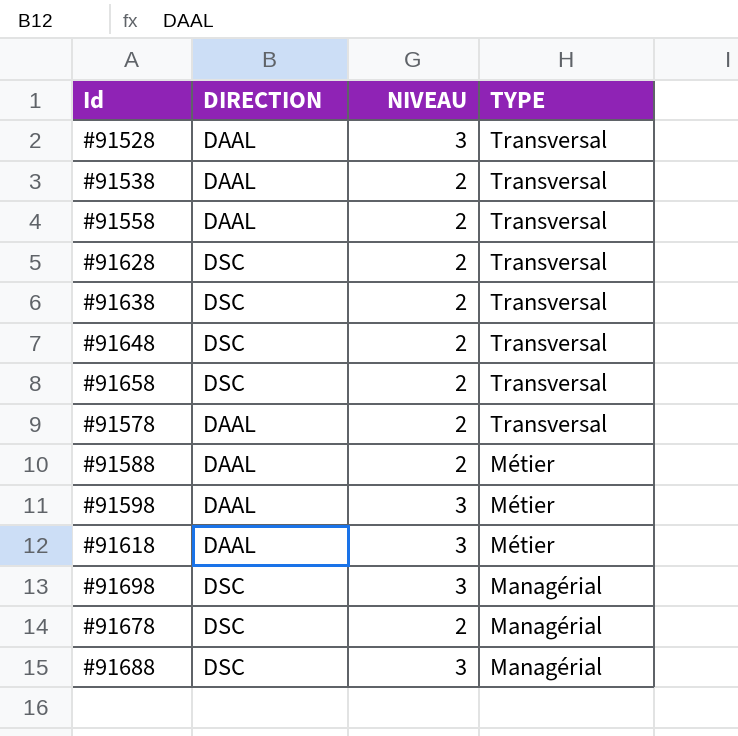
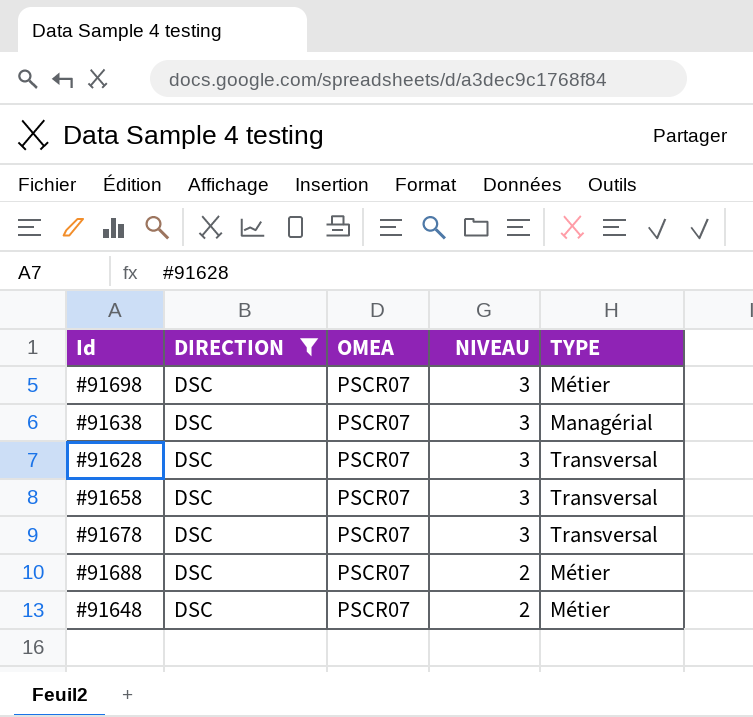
filter: none -> DIRECTION = DSC
row order: TYPE descending -> NIVEAU descending
column OMEA | position: none -> 3
#91698 | TYPE: Managérial -> Métier
#91638 | NIVEAU: 2 -> 3
#91638 | TYPE: Transversal -> Managérial
#91628 | NIVEAU: 2 -> 3
#91658 | NIVEAU: 2 -> 3
#91678 | NIVEAU: 2 -> 3
#91678 | TYPE: Managérial -> Transversal
#91688 | NIVEAU: 3 -> 2
#91688 | TYPE: Managérial -> Métier
#91648 | TYPE: Transversal -> Métier

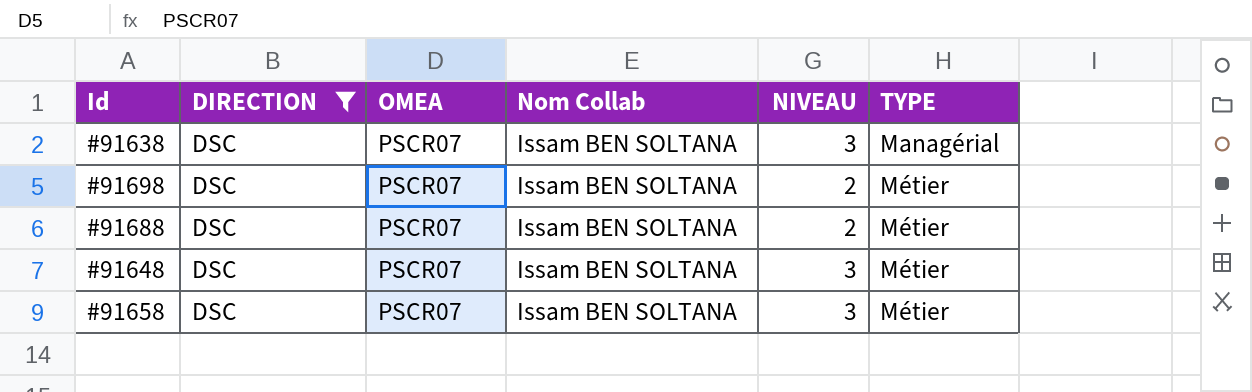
row order: NIVEAU descending -> TYPE ascending
column Nom Collab | position: none -> 4
row #91628: DSC | PSCR07 | 3 | Transversal -> none
row #91678: DSC | PSCR07 | 3 | Transversal -> none
#91698 | NIVEAU: 3 -> 2
#91648 | NIVEAU: 2 -> 3
#91658 | TYPE: Transversal -> Métier

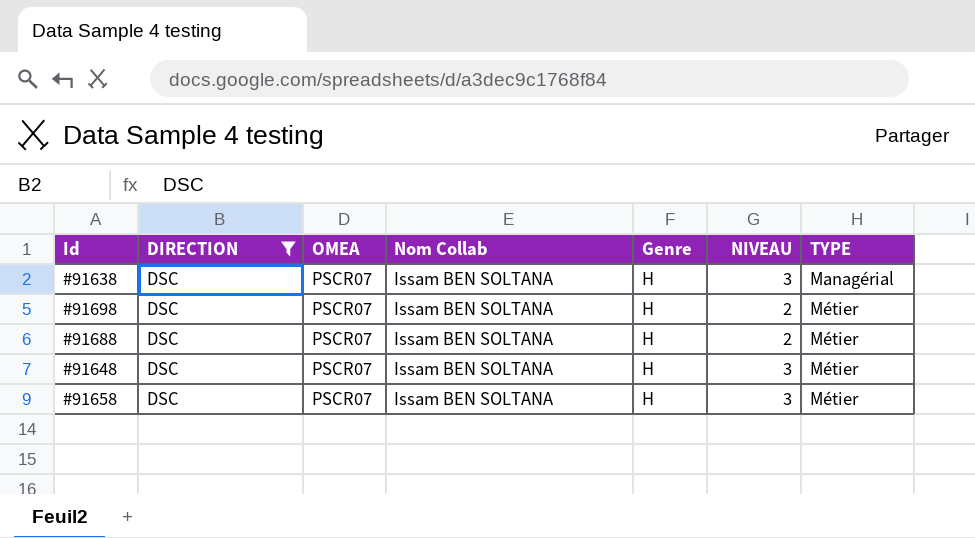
column Genre | position: none -> 5

